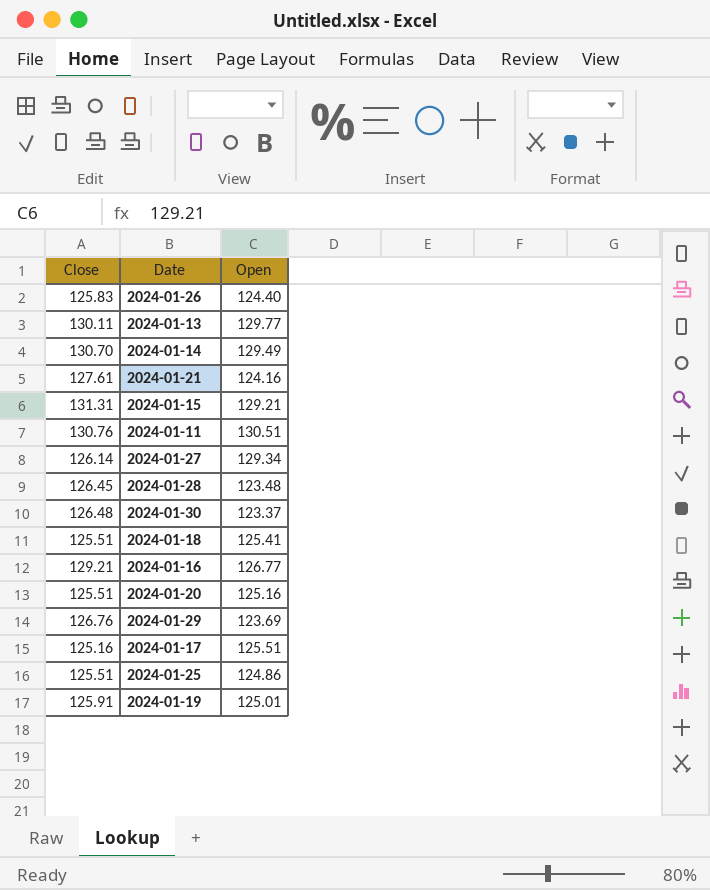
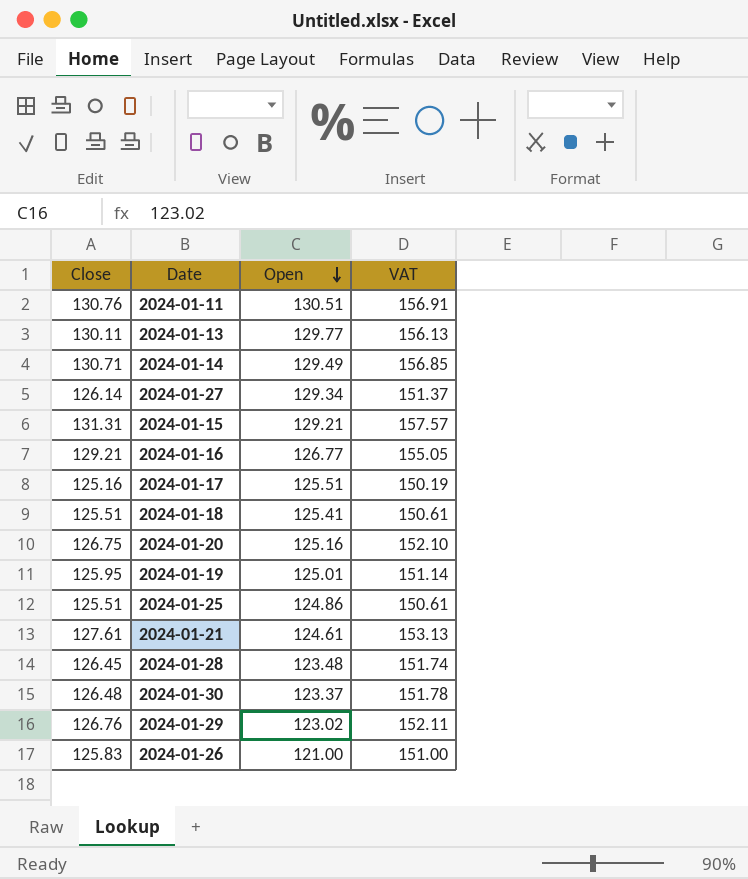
row order: none -> Open descending
column VAT | formula: none -> [Close] * 1.2
2024-01-14 | Close: 130.70 -> 130.71
2024-01-20 | Close: 125.51 -> 126.75
2024-01-19 | Close: 125.91 -> 125.95
2024-01-21 | Open: 124.16 -> 124.61
2024-01-29 | Open: 123.69 -> 123.02
2024-01-26 | Open: 124.40 -> 121.00

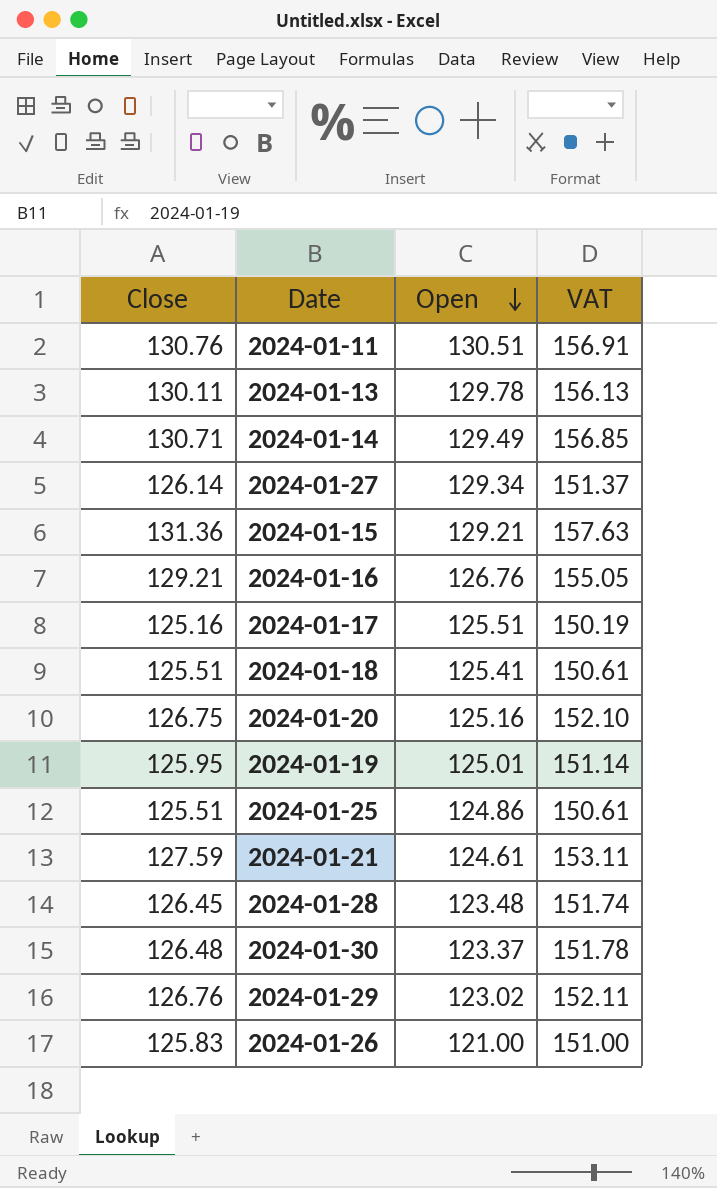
2024-01-13 | Open: 129.77 -> 129.78
2024-01-15 | Close: 131.31 -> 131.36
2024-01-15 | VAT: 157.57 -> 157.63
2024-01-16 | Open: 126.77 -> 126.76
2024-01-21 | Close: 127.61 -> 127.59
2024-01-21 | VAT: 153.13 -> 153.11

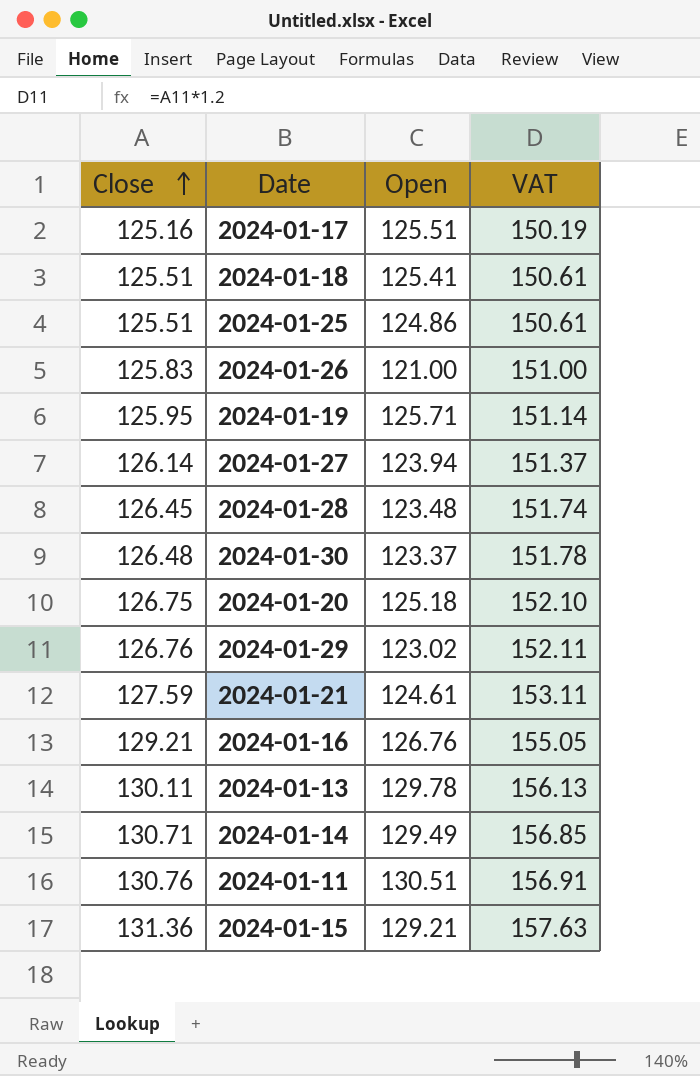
row order: Open descending -> Close ascending
2024-01-19 | Open: 125.01 -> 125.71
2024-01-27 | Open: 129.34 -> 123.94
2024-01-20 | Open: 125.16 -> 125.18

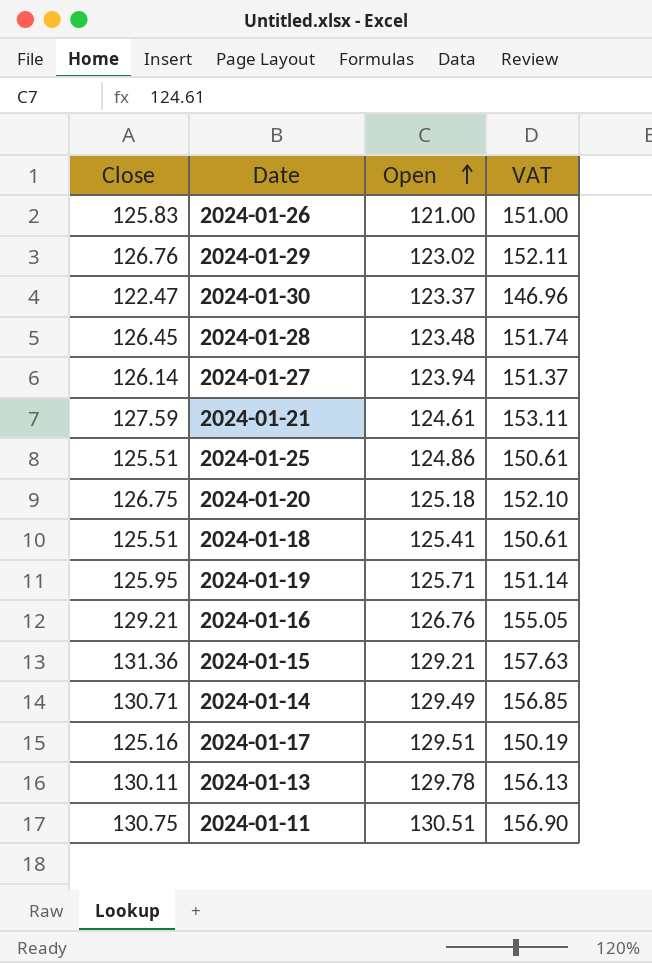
row order: Close ascending -> Open ascending
2024-01-30 | Close: 126.48 -> 122.47
2024-01-30 | VAT: 151.78 -> 146.96
2024-01-17 | Open: 125.51 -> 129.51
2024-01-11 | Close: 130.76 -> 130.75
2024-01-11 | VAT: 156.91 -> 156.90

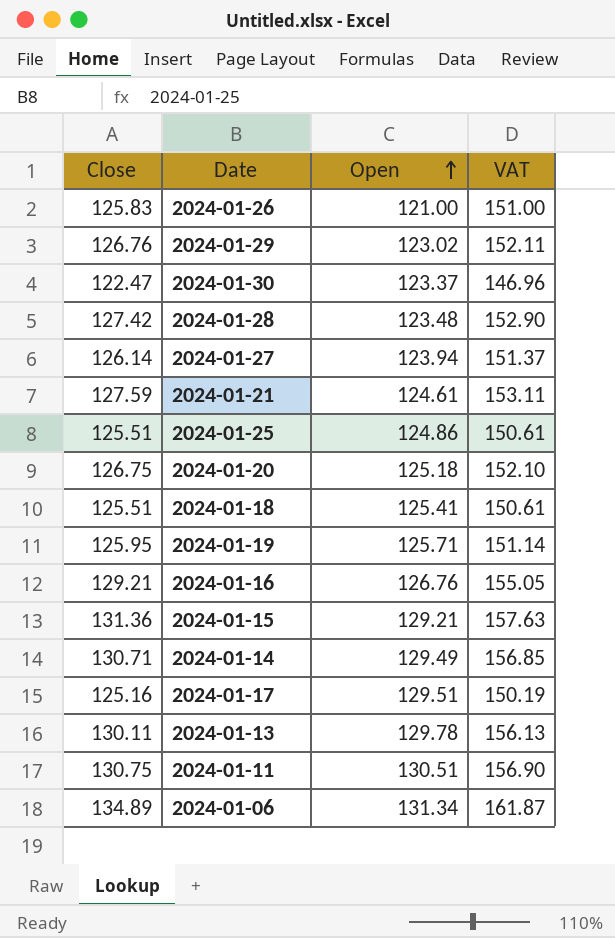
2024-01-28 | Close: 126.45 -> 127.42
2024-01-28 | VAT: 151.74 -> 152.90
row 2024-01-06: none -> 134.89 | 131.34 | 161.87

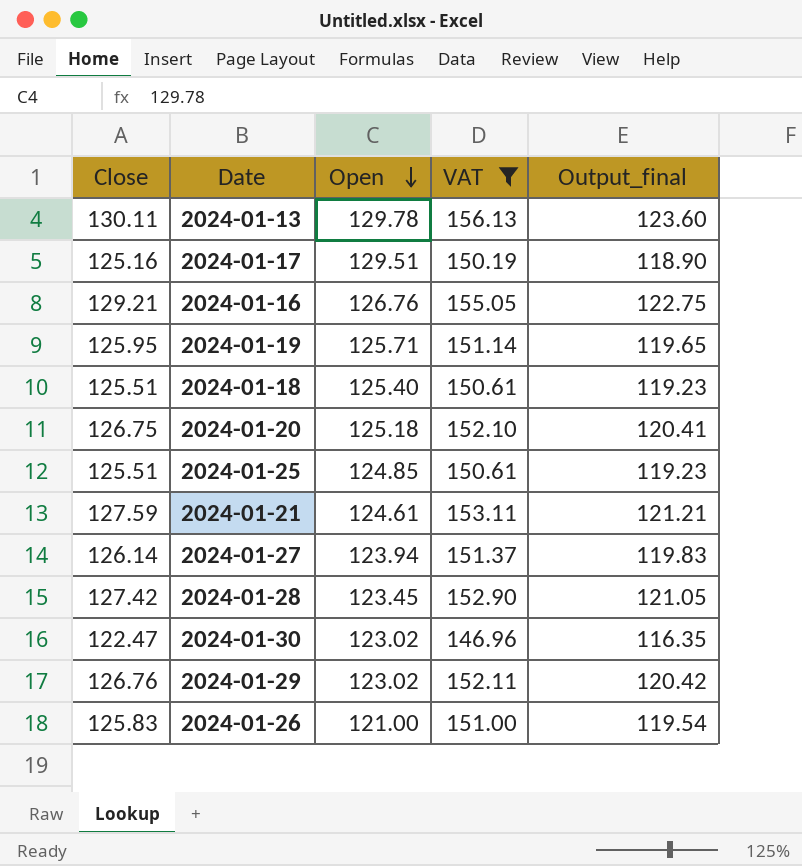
filter: none -> VAT <= 156.13
row order: Open ascending -> Open descending
column Output_final | formula: none -> [Close] * 0.95
2024-01-18 | Open: 125.41 -> 125.40
2024-01-25 | Open: 124.86 -> 124.85
2024-01-28 | Open: 123.48 -> 123.45
2024-01-30 | Open: 123.37 -> 123.02

